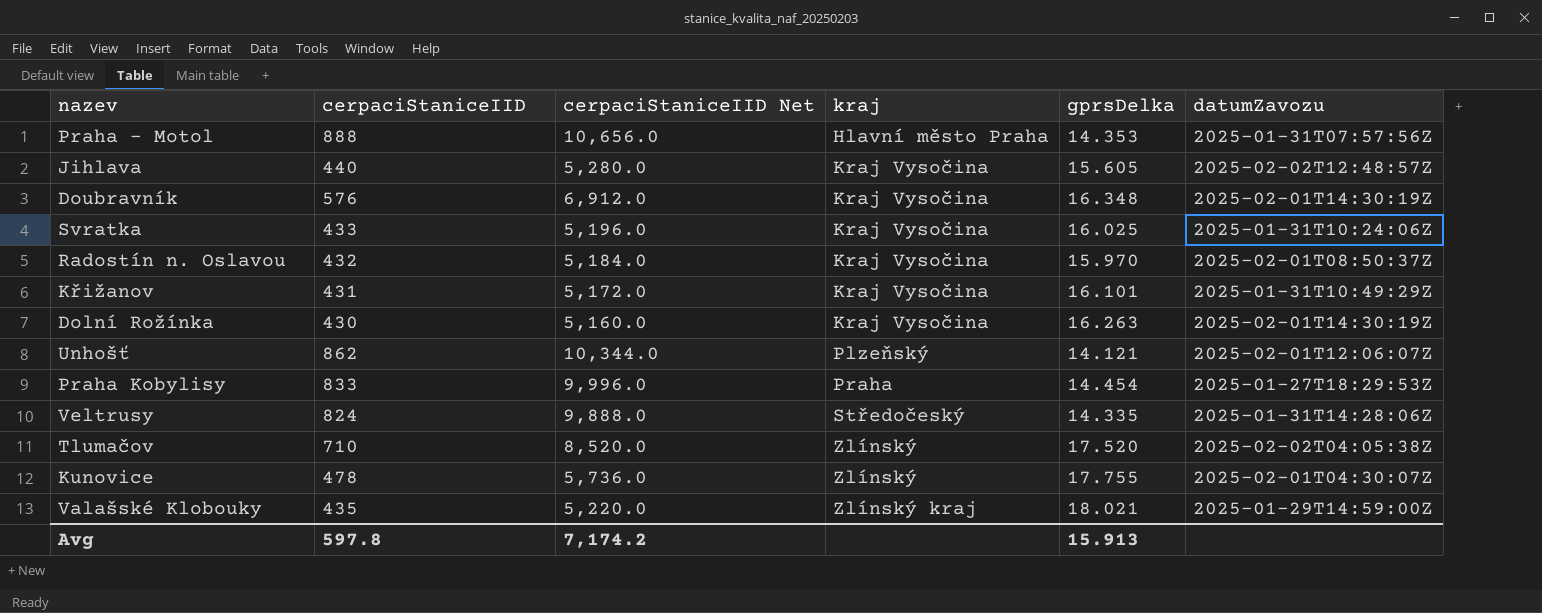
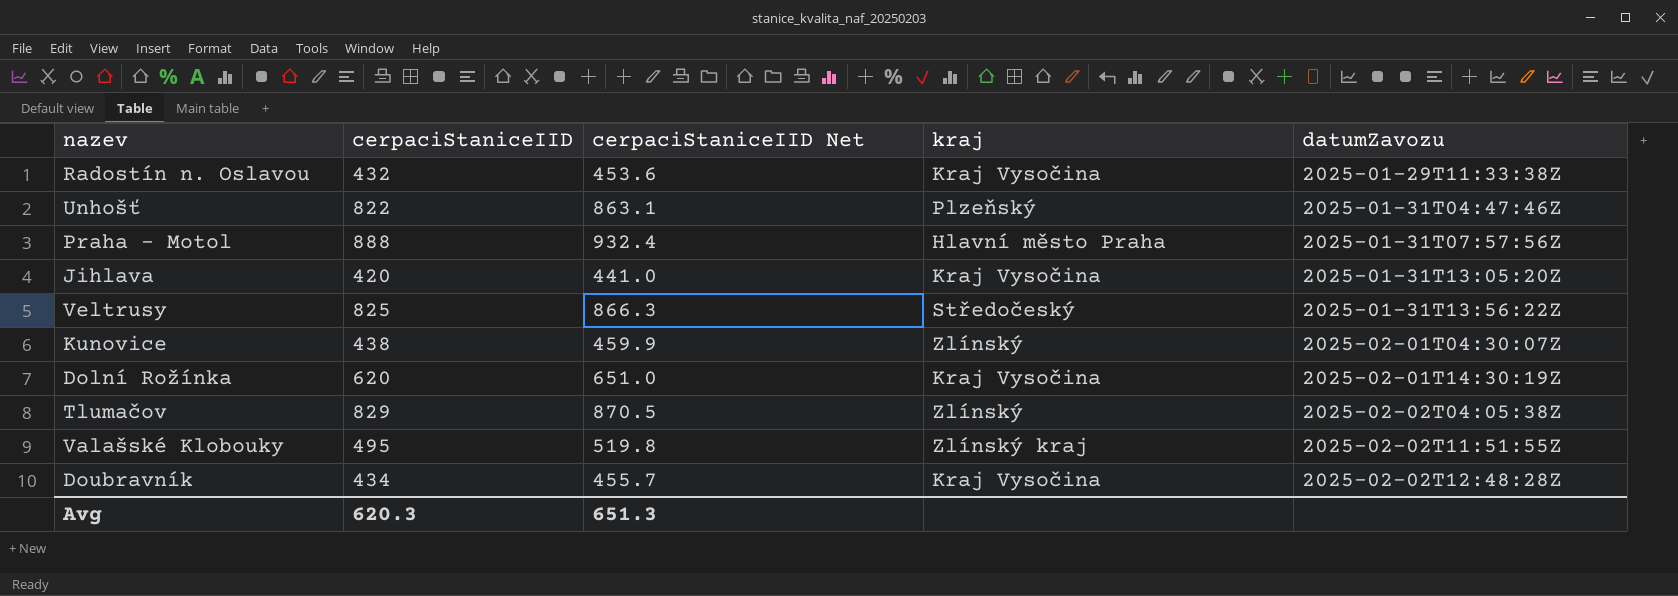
row order: kraj ascending -> datumZavozu ascending
column gprsDelka | position: 5 -> none
column cerpaciStaniceIID Net | formula: [cerpaciStaniceIID] * 12 -> [cerpaciStaniceIID] * 1.05
row Svratka: 433 | 5,196.0 | Kraj Vysočina | 16.025 | 2025-01-31T10:24:06Z -> none
row Křižanov: 431 | 5,172.0 | Kraj Vysočina | 16.101 | 2025-01-31T10:49:29Z -> none
row Praha Kobylisy: 833 | 9,996.0 | Praha | 14.454 | 2025-01-27T18:29:53Z -> none
Radostín n. Oslavou | datumZavozu: 2025-02-01T08:50:37Z -> 2025-01-29T11:33:38Z
Unhošť | cerpaciStaniceIID: 862 -> 822
Unhošť | datumZavozu: 2025-02-01T12:06:07Z -> 2025-01-31T04:47:46Z
Jihlava | cerpaciStaniceIID: 440 -> 420
Jihlava | datumZavozu: 2025-02-02T12:48:57Z -> 2025-01-31T13:05:20Z
Veltrusy | cerpaciStaniceIID: 824 -> 825
Veltrusy | datumZavozu: 2025-01-31T14:28:06Z -> 2025-01-31T13:56:22Z
Kunovice | cerpaciStaniceIID: 478 -> 438
Dolní Rožínka | cerpaciStaniceIID: 430 -> 620
Tlumačov | cerpaciStaniceIID: 710 -> 829
Valašské Klobouky | cerpaciStaniceIID: 435 -> 495
Valašské Klobouky | datumZavozu: 2025-01-29T14:59:00Z -> 2025-02-02T11:51:55Z
Doubravník | cerpaciStaniceIID: 576 -> 434
Doubravník | datumZavozu: 2025-02-01T14:30:19Z -> 2025-02-02T12:48:28Z
Avg | cerpaciStaniceIID: 597.8 -> 620.3
Avg | cerpaciStaniceIID Net: 7,174.2 -> 651.3

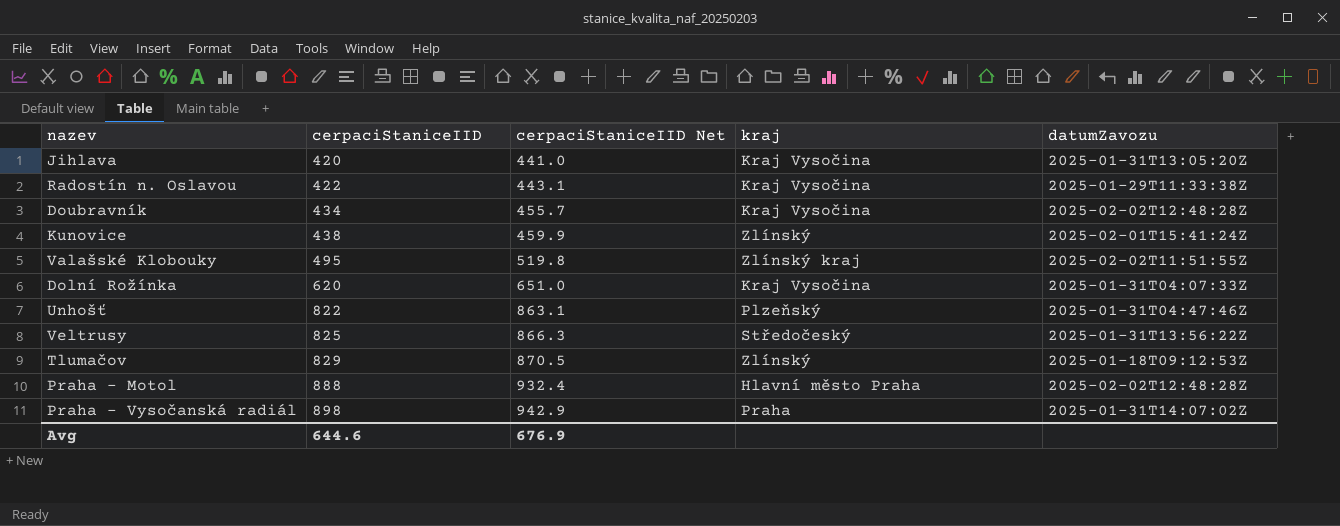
row order: datumZavozu ascending -> cerpaciStaniceIID ascending
Radostín n. Oslavou | cerpaciStaniceIID: 432 -> 422
Radostín n. Oslavou | cerpaciStaniceIID Net: 453.6 -> 443.1
Kunovice | datumZavozu: 2025-02-01T04:30:07Z -> 2025-02-01T15:41:24Z
Dolní Rožínka | datumZavozu: 2025-02-01T14:30:19Z -> 2025-01-31T04:07:33Z
Tlumačov | datumZavozu: 2025-02-02T04:05:38Z -> 2025-01-18T09:12:53Z
Praha - Motol | datumZavozu: 2025-01-31T07:57:56Z -> 2025-02-02T12:48:28Z
row Praha - Vysočanská radiál: none -> 898 | 942.9 | Praha | 2025-01-31T14:07:02Z
Avg | cerpaciStaniceIID: 620.3 -> 644.6
Avg | cerpaciStaniceIID Net: 651.3 -> 676.9

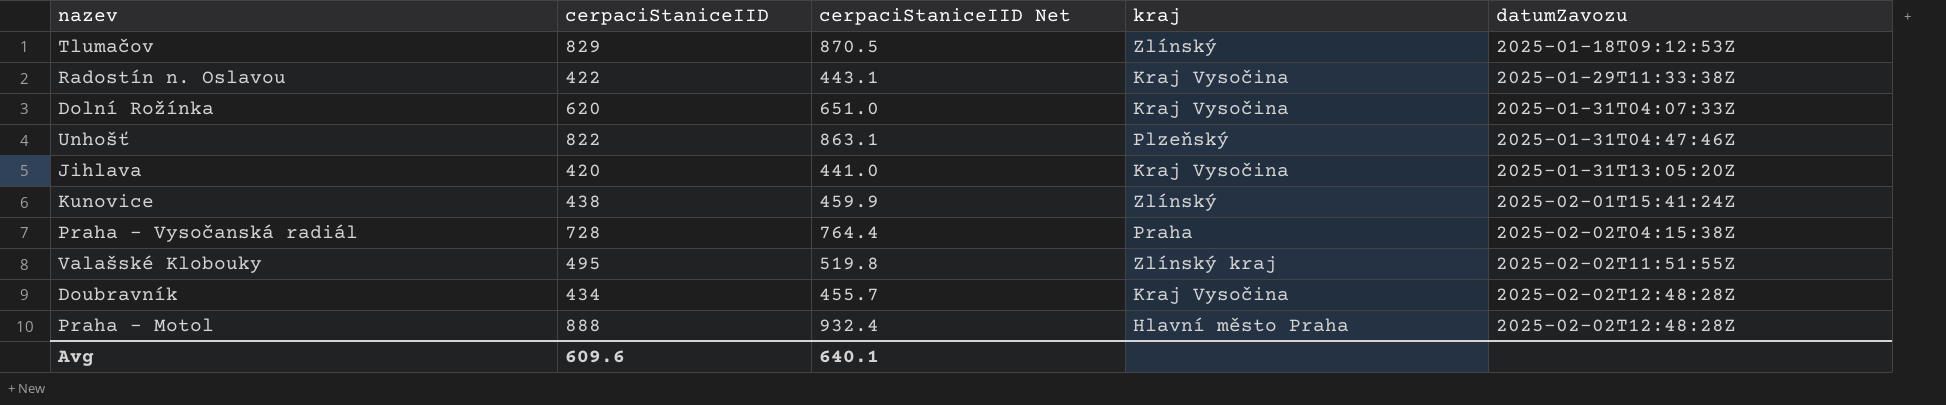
row order: cerpaciStaniceIID ascending -> datumZavozu ascending
row Veltrusy: 825 | 866.3 | Středočeský | 2025-01-31T13:56:22Z -> none
Praha - Vysočanská radiál | cerpaciStaniceIID: 898 -> 728
Praha - Vysočanská radiál | cerpaciStaniceIID Net: 942.9 -> 764.4
Praha - Vysočanská radiál | datumZavozu: 2025-01-31T14:07:02Z -> 2025-02-02T04:15:38Z
Avg | cerpaciStaniceIID: 644.6 -> 609.6
Avg | cerpaciStaniceIID Net: 676.9 -> 640.1

